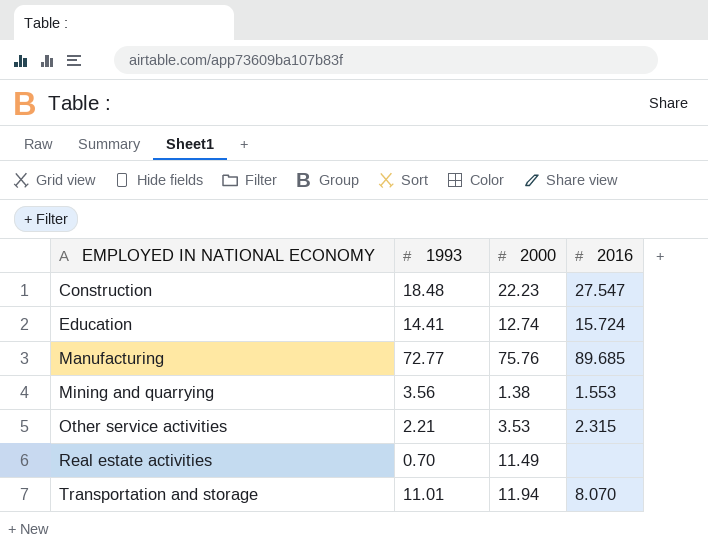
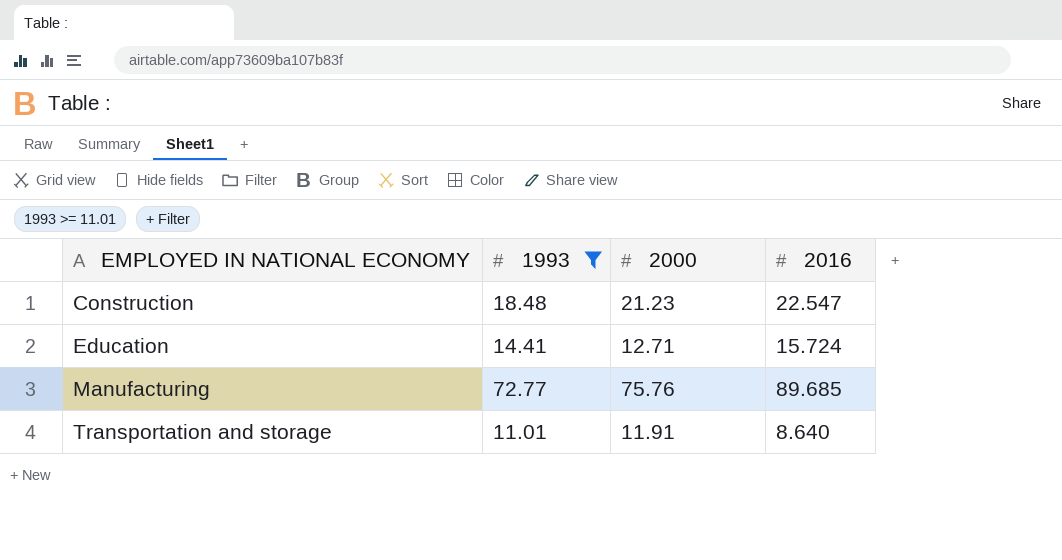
filter: none -> 1993 >= 11.01
Construction | 2000: 22.23 -> 21.23
Construction | 2016: 27.547 -> 22.547
Education | 2000: 12.74 -> 12.71
Transportation and storage | 2000: 11.94 -> 11.91
Transportation and storage | 2016: 8.070 -> 8.640

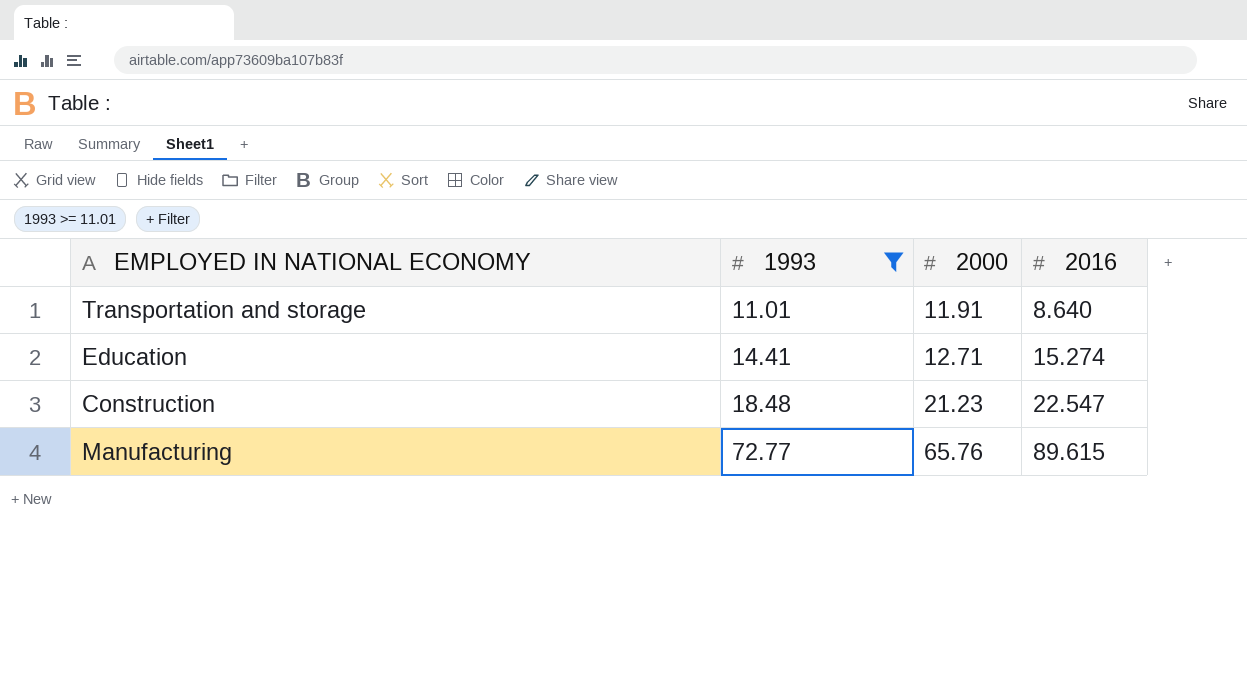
row order: EMPLOYED IN NATIONAL ECONOMY ascending -> 1993 ascending
Education | 2016: 15.724 -> 15.274
Manufacturing | 2000: 75.76 -> 65.76
Manufacturing | 2016: 89.685 -> 89.615

